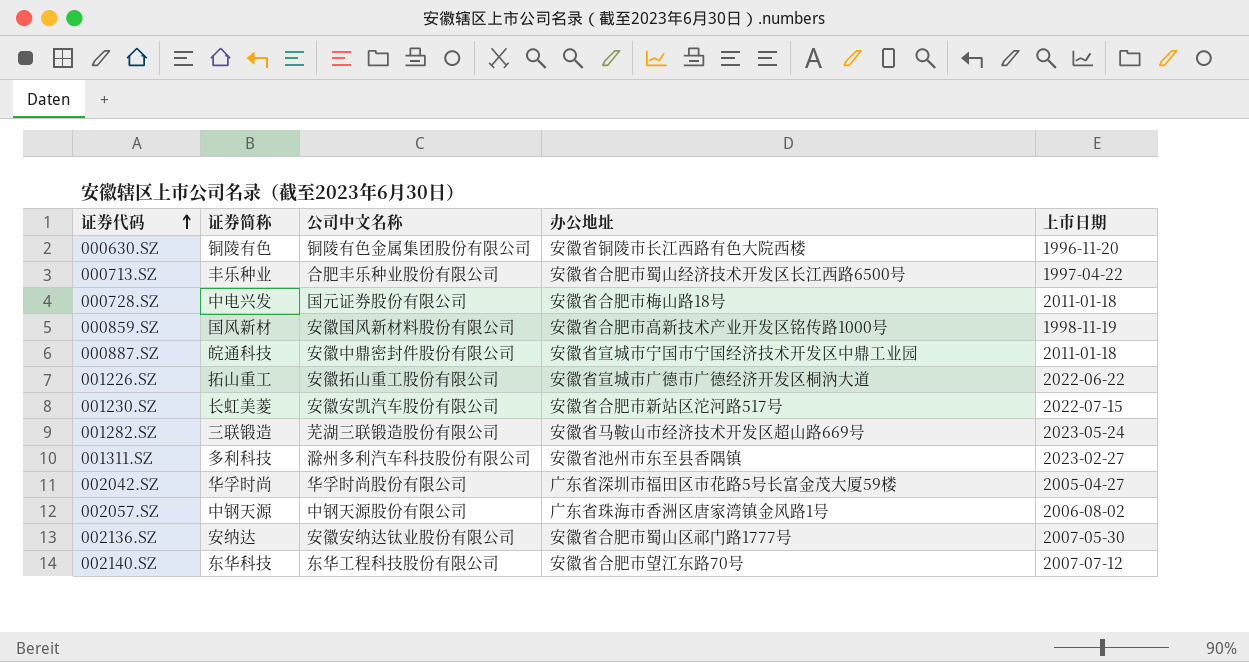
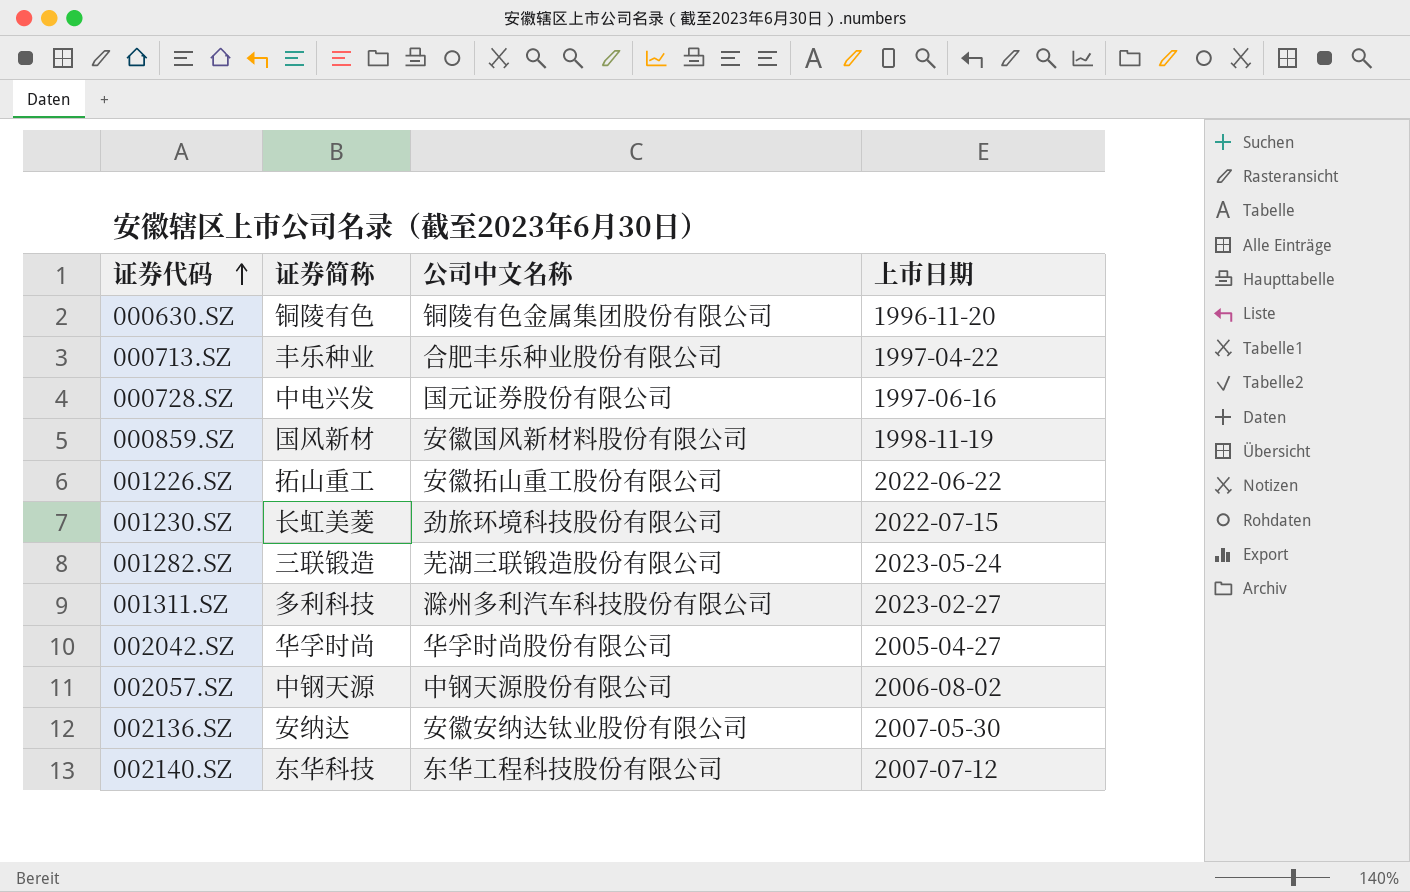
column 办公地址 | position: 4 -> none
row 000887.SZ: 皖通科技 | 安徽中鼎密封件股份有限公司 | 安徽省宣城市宁国市宁国经济技术开发区中鼎工业园 | 2011-01-18 -> none
000728.SZ | 上市日期: 2011-01-18 -> 1997-06-16
001230.SZ | 公司中文名称: 安徽安凯汽车股份有限公司 -> 劲旅环境科技股份有限公司

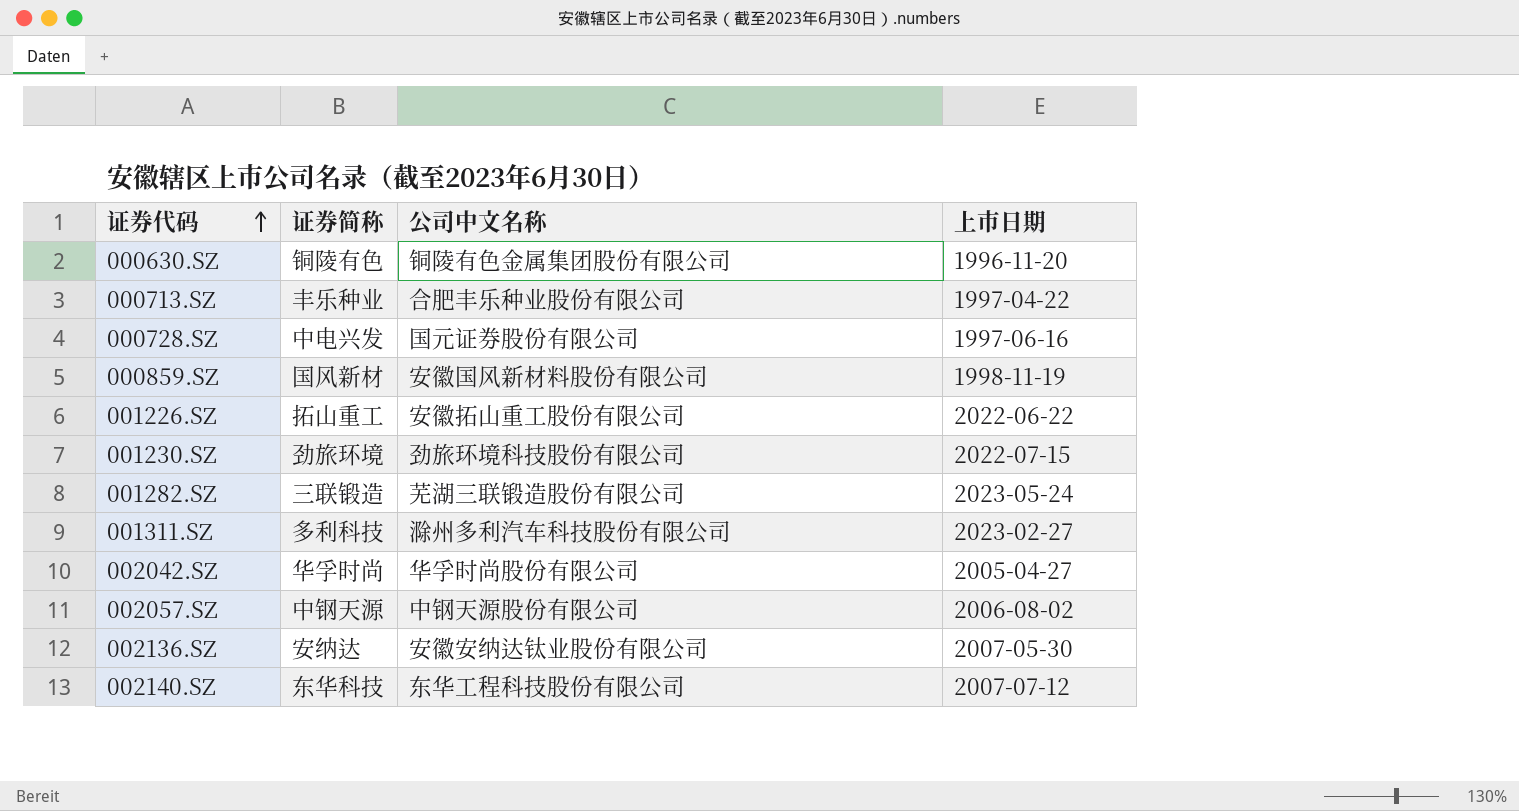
001230.SZ | 证券简称: 长虹美菱 -> 劲旅环境

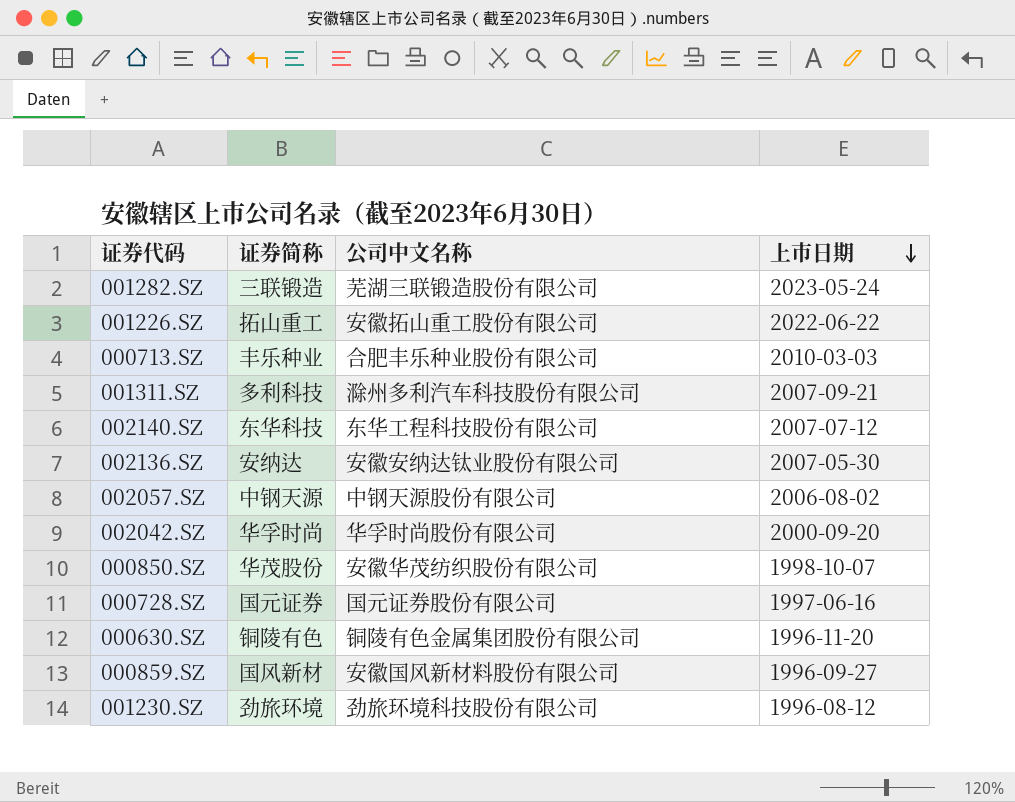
row order: 证券代码 ascending -> 上市日期 descending
000713.SZ | 上市日期: 1997-04-22 -> 2010-03-03
001311.SZ | 上市日期: 2023-02-27 -> 2007-09-21
002042.SZ | 上市日期: 2005-04-27 -> 2000-09-20
row 000850.SZ: none -> 华茂股份 | 安徽华茂纺织股份有限公司 | 1998-10-07
000728.SZ | 证券简称: 中电兴发 -> 国元证券
000859.SZ | 上市日期: 1998-11-19 -> 1996-09-27
001230.SZ | 上市日期: 2022-07-15 -> 1996-08-12

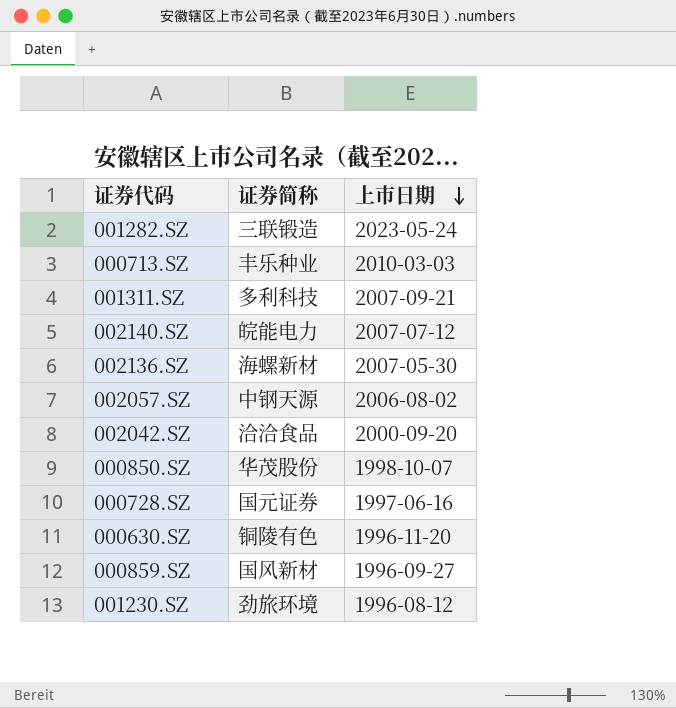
column 公司中文名称 | position: 3 -> none
row 001226.SZ: 拓山重工 | 安徽拓山重工股份有限公司 | 2022-06-22 -> none
002140.SZ | 证券简称: 东华科技 -> 皖能电力
002136.SZ | 证券简称: 安纳达 -> 海螺新材
002042.SZ | 证券简称: 华孚时尚 -> 洽洽食品

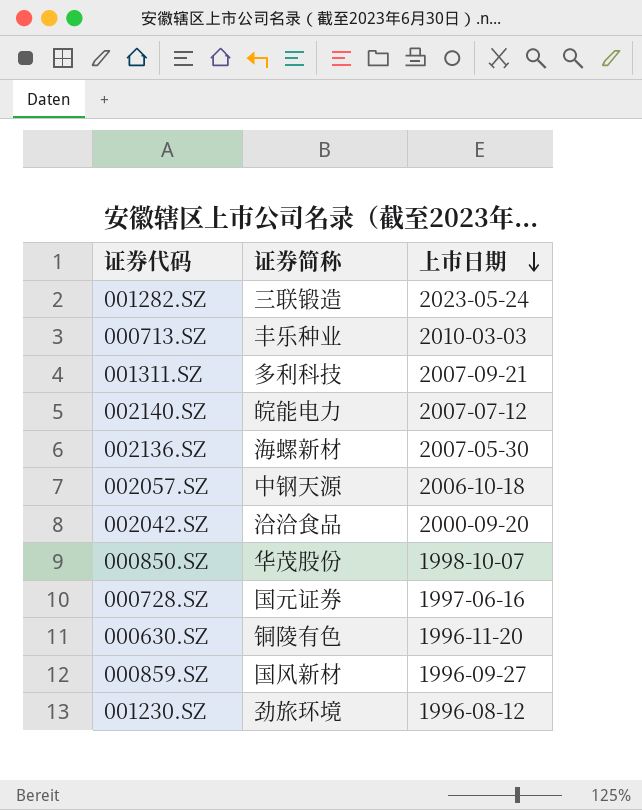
002057.SZ | 上市日期: 2006-08-02 -> 2006-10-18

